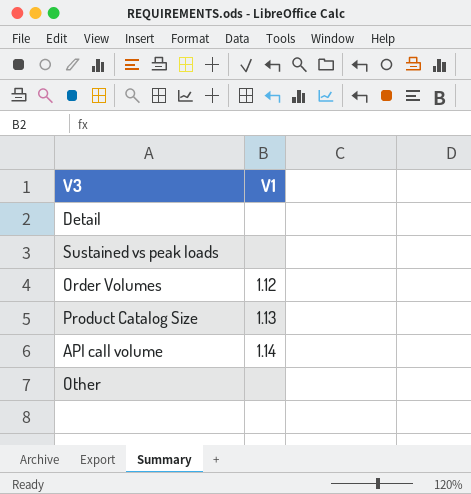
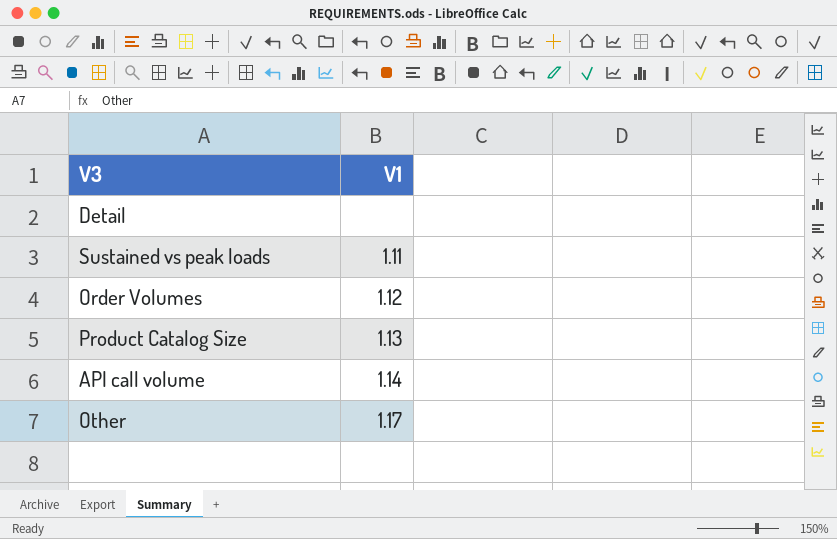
Sustained vs peak loads | V1: none -> 1.11
Other | V1: none -> 1.17

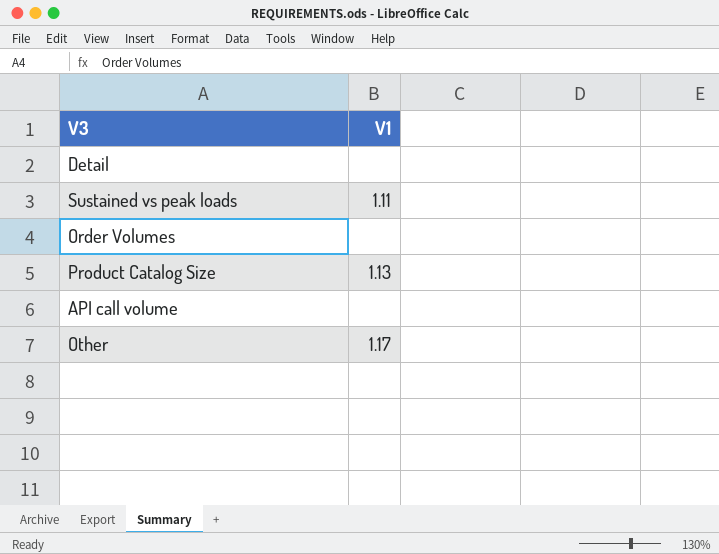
Order Volumes | V1: 1.12 -> none
API call volume | V1: 1.14 -> none

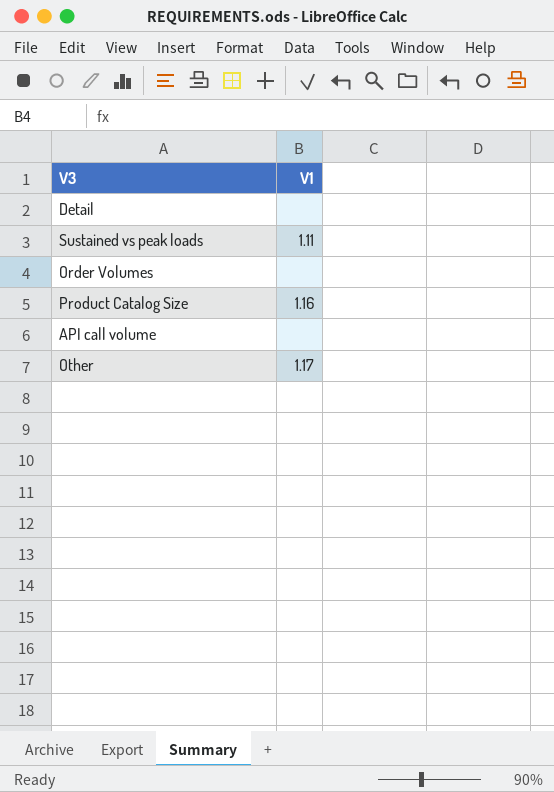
Product Catalog Size | V1: 1.13 -> 1.16

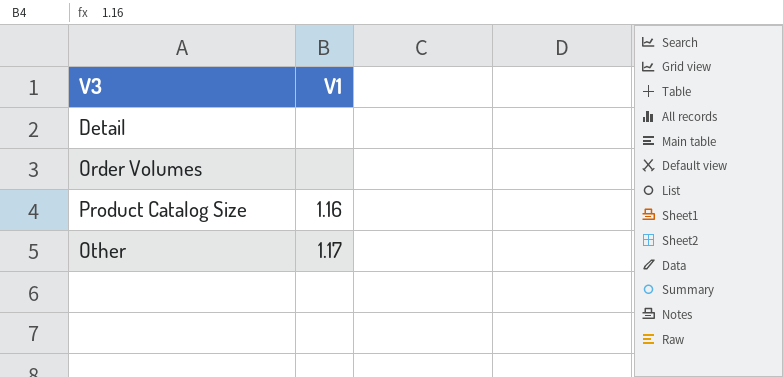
row Sustained vs peak loads: 1.11 -> none
row API call volume: none -> none

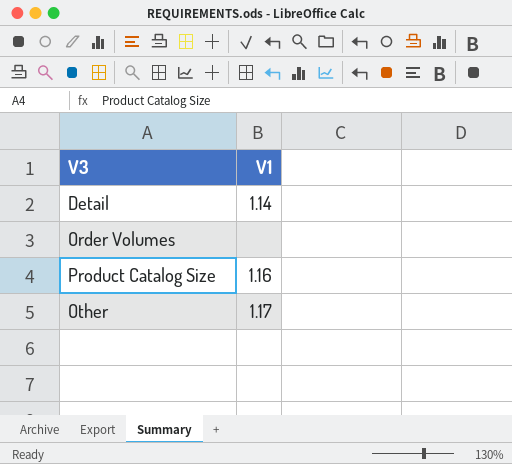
Detail | V1: none -> 1.14

